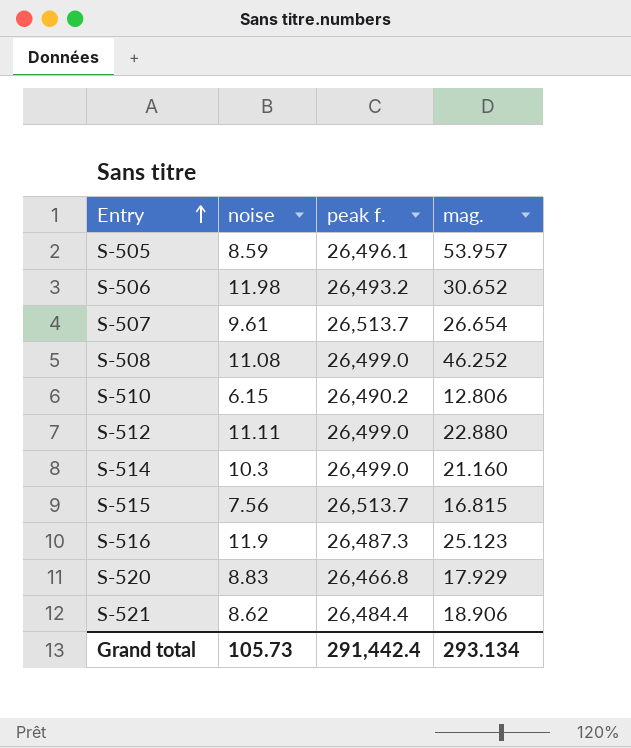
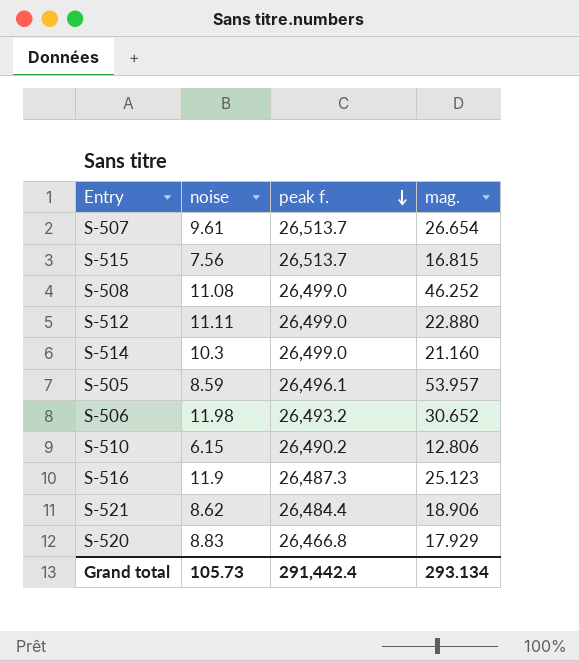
row order: Entry ascending -> peak f. descending

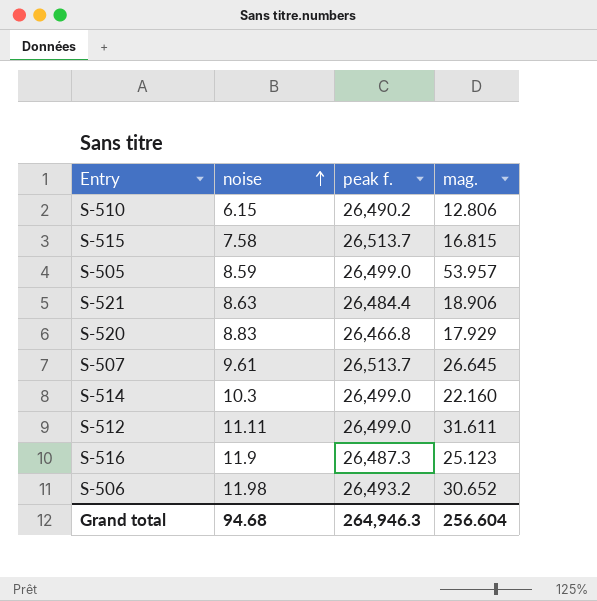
row order: peak f. descending -> noise ascending
row S-508: 11.08 | 26,499.0 | 46.252 -> none
S-515 | noise: 7.56 -> 7.58
S-505 | peak f.: 26,496.1 -> 26,499.0
S-521 | noise: 8.62 -> 8.63
S-507 | mag.: 26.654 -> 26.645
S-514 | mag.: 21.160 -> 22.160
S-512 | mag.: 22.880 -> 31.611
Grand total | noise: 105.73 -> 94.68
Grand total | peak f.: 291,442.4 -> 264,946.3
Grand total | mag.: 293.134 -> 256.604

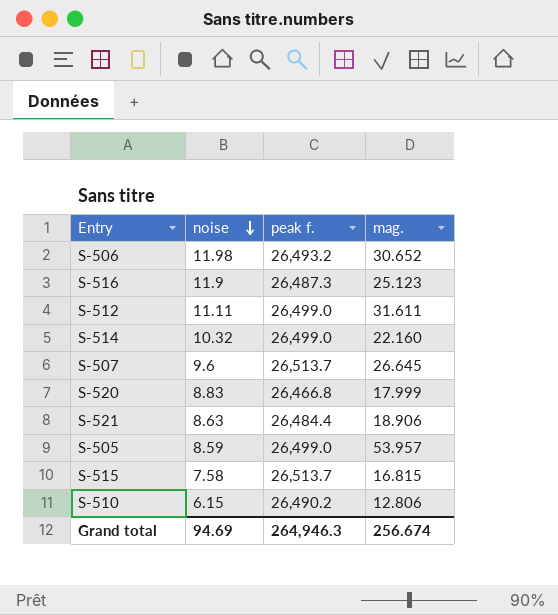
row order: noise ascending -> noise descending
S-514 | noise: 10.3 -> 10.32
S-507 | noise: 9.61 -> 9.6
S-520 | mag.: 17.929 -> 17.999
Grand total | noise: 94.68 -> 94.69
Grand total | mag.: 256.604 -> 256.674

